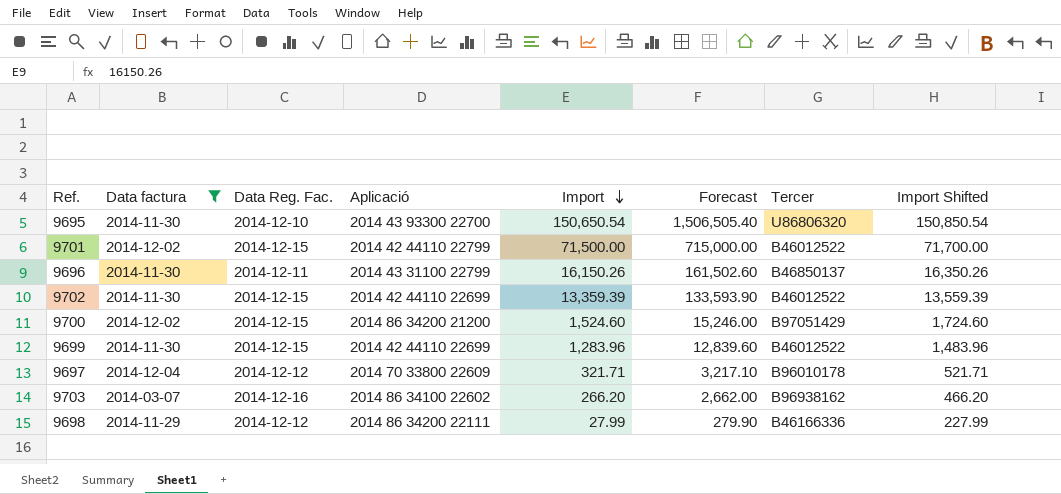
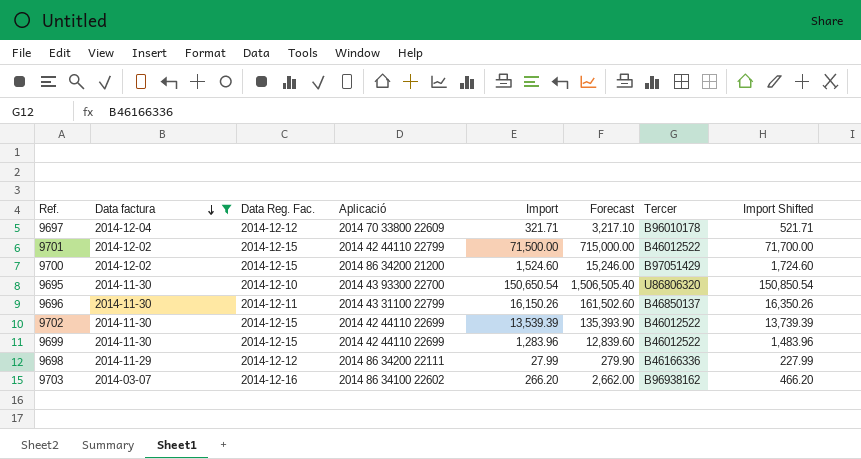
row order: Import descending -> Data factura descending
9702 | Import: 13,359.39 -> 13,539.39
9702 | Forecast: 133,593.90 -> 135,393.90
9702 | Import Shifted: 13,559.39 -> 13,739.39

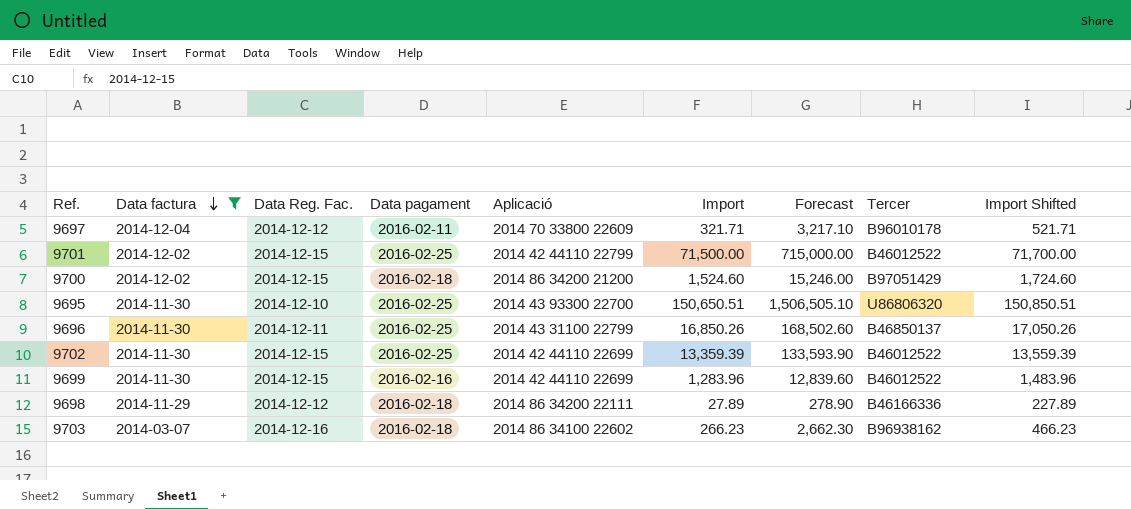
column Data pagament | position: none -> 4
9695 | Import: 150,650.54 -> 150,650.51
9695 | Forecast: 1,506,505.40 -> 1,506,505.10
9695 | Import Shifted: 150,850.54 -> 150,850.51
9696 | Import: 16,150.26 -> 16,850.26
9696 | Forecast: 161,502.60 -> 168,502.60
9696 | Import Shifted: 16,350.26 -> 17,050.26
9702 | Import: 13,539.39 -> 13,359.39
9702 | Forecast: 135,393.90 -> 133,593.90
9702 | Import Shifted: 13,739.39 -> 13,559.39
9698 | Import: 27.99 -> 27.89
9698 | Forecast: 279.90 -> 278.90
9698 | Import Shifted: 227.99 -> 227.89
9703 | Import: 266.20 -> 266.23
9703 | Forecast: 2,662.00 -> 2,662.30
9703 | Import Shifted: 466.20 -> 466.23

